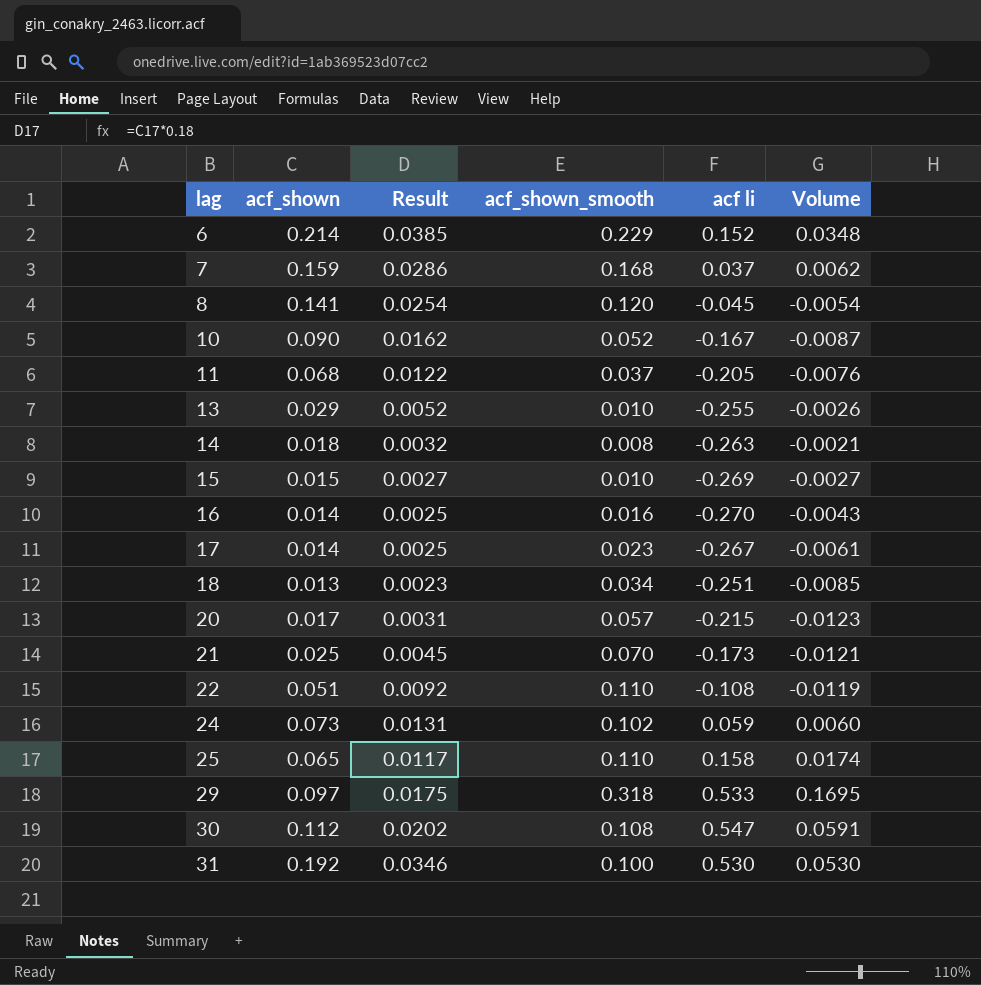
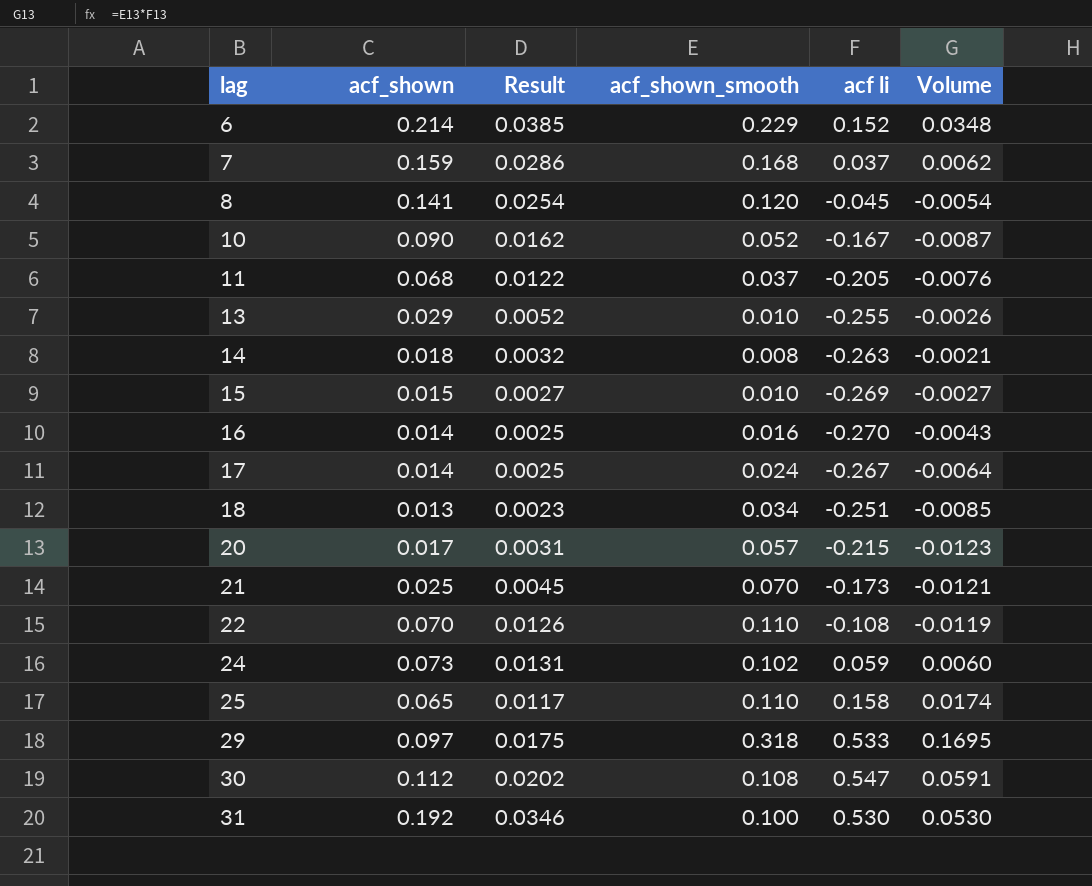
17 | acf_shown_smooth: 0.023 -> 0.024
17 | Volume: -0.0061 -> -0.0064
22 | acf_shown: 0.051 -> 0.070
22 | Result: 0.0092 -> 0.0126

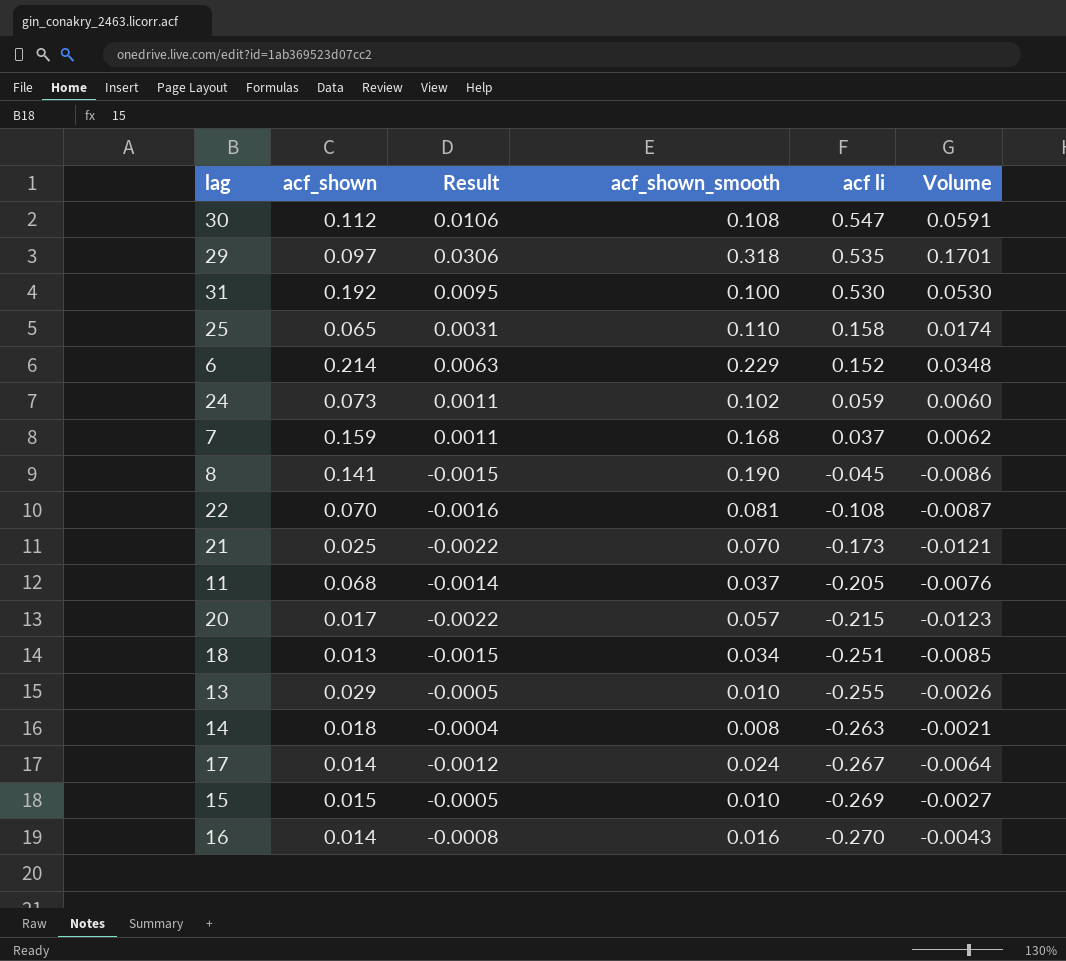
row order: lag ascending -> acf li descending
column Result | formula: [acf_shown] * 0.18 -> [Volume] * 0.18
row 10: 0.090 | 0.0162 | 0.052 | -0.167 | -0.0087 -> none
29 | acf li: 0.533 -> 0.535
29 | Volume: 0.1695 -> 0.1701
8 | acf_shown_smooth: 0.120 -> 0.190
8 | Volume: -0.0054 -> -0.0086
22 | acf_shown_smooth: 0.110 -> 0.081
22 | Volume: -0.0119 -> -0.0087

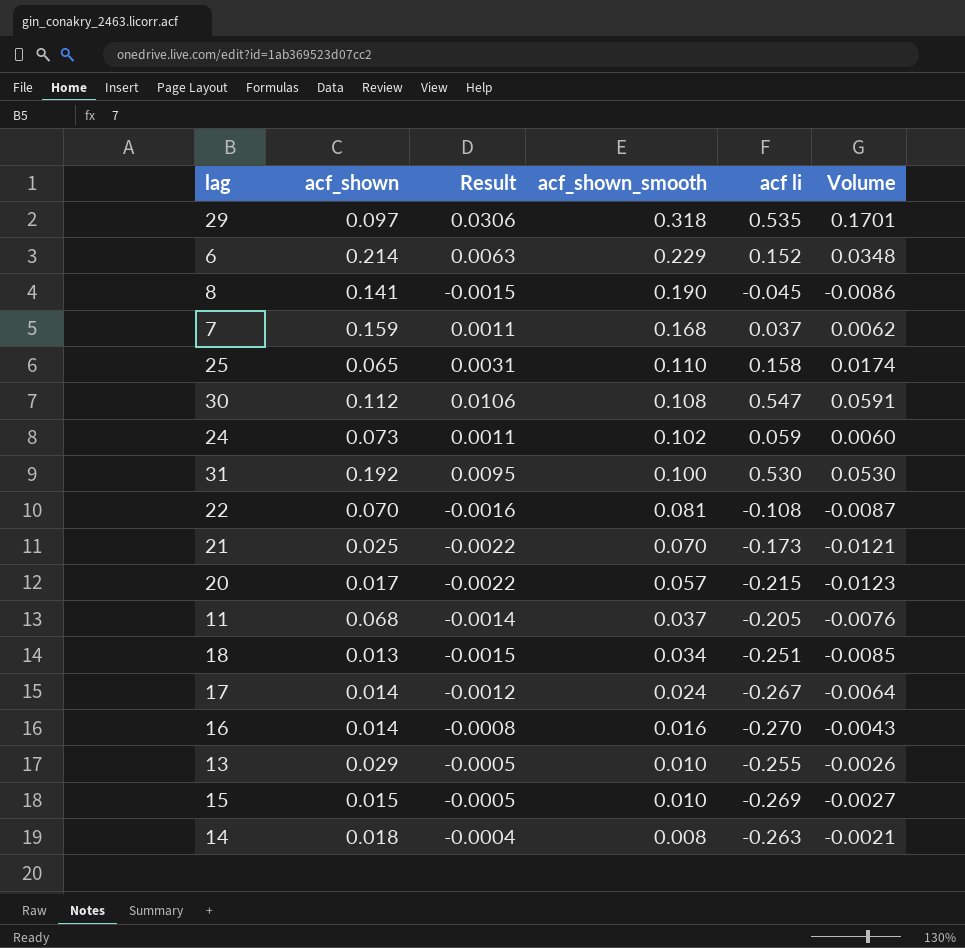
row order: acf li descending -> acf_shown_smooth descending

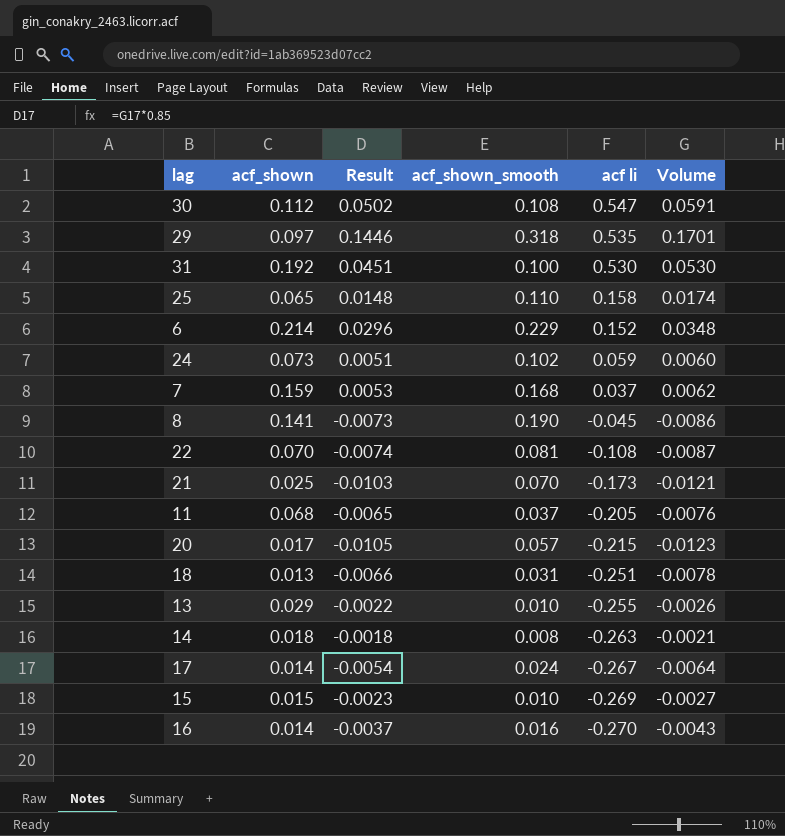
row order: acf_shown_smooth descending -> acf li descending
column Result | formula: [Volume] * 0.18 -> [Volume] * 0.85
18 | acf_shown_smooth: 0.034 -> 0.031
18 | Volume: -0.0085 -> -0.0078

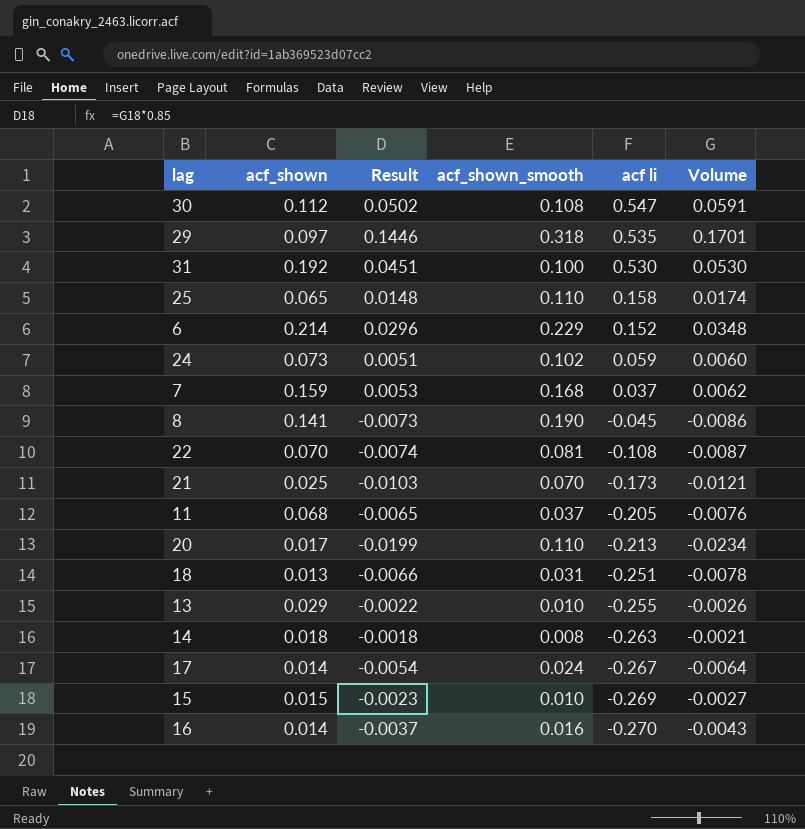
20 | Result: -0.0105 -> -0.0199
20 | acf_shown_smooth: 0.057 -> 0.110
20 | acf li: -0.215 -> -0.213
20 | Volume: -0.0123 -> -0.0234

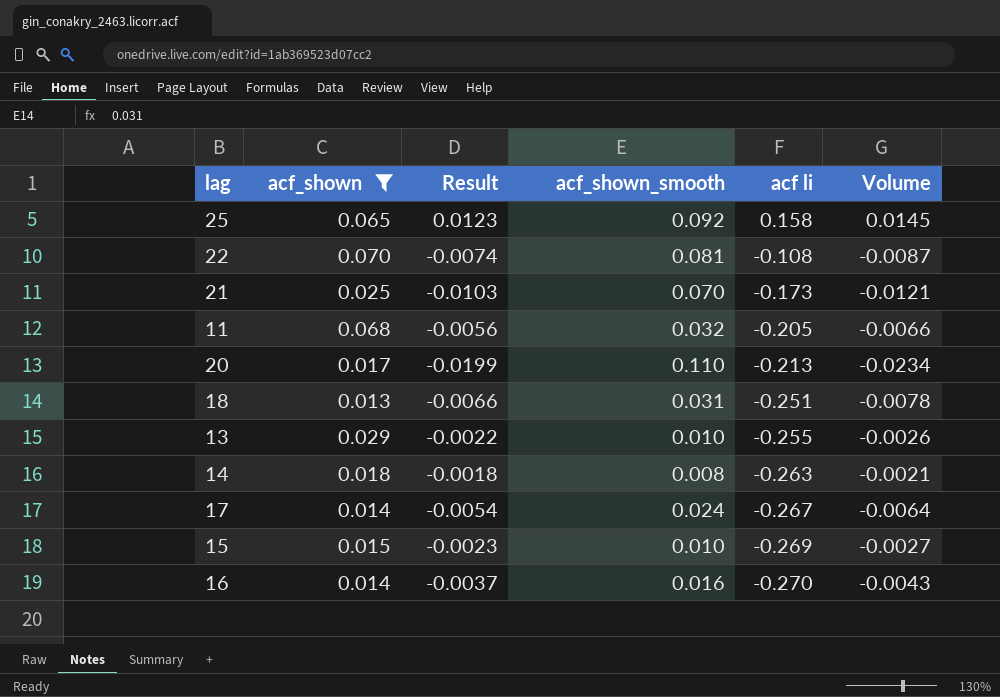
filter: none -> acf_shown <= 0.070
25 | Result: 0.0148 -> 0.0123
25 | acf_shown_smooth: 0.110 -> 0.092
25 | Volume: 0.0174 -> 0.0145
11 | Result: -0.0065 -> -0.0056
11 | acf_shown_smooth: 0.037 -> 0.032
11 | Volume: -0.0076 -> -0.0066

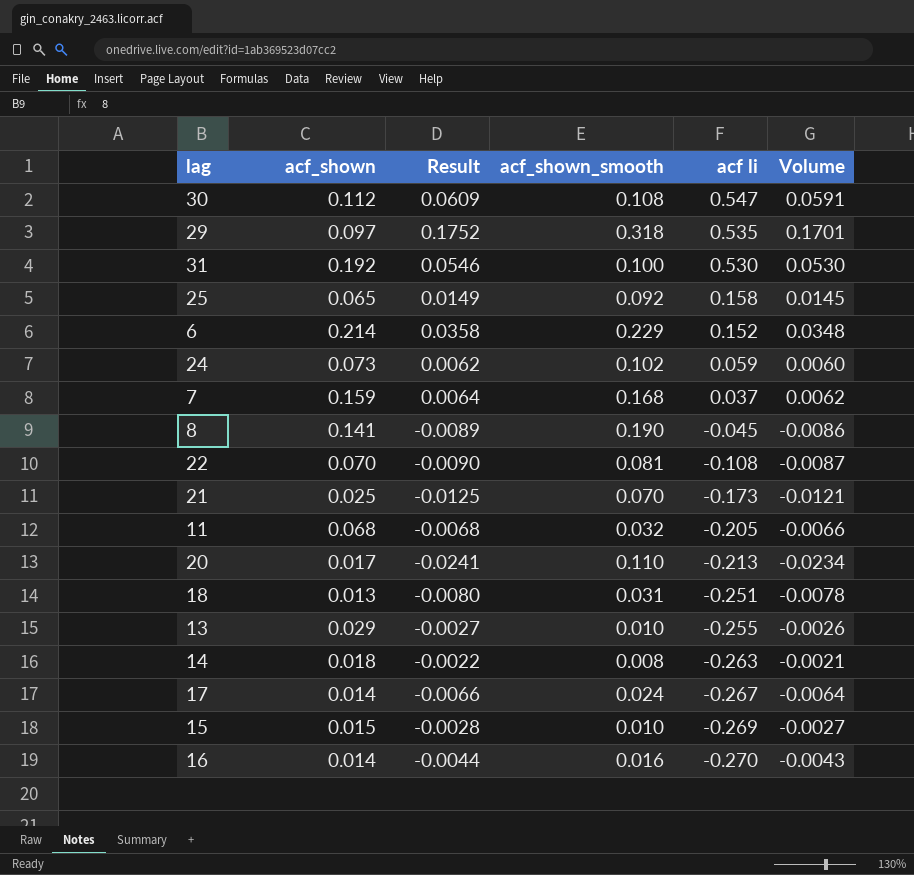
filter: acf_shown <= 0.070 -> none
column Result | formula: [Volume] * 0.85 -> [Volume] * 1.03

